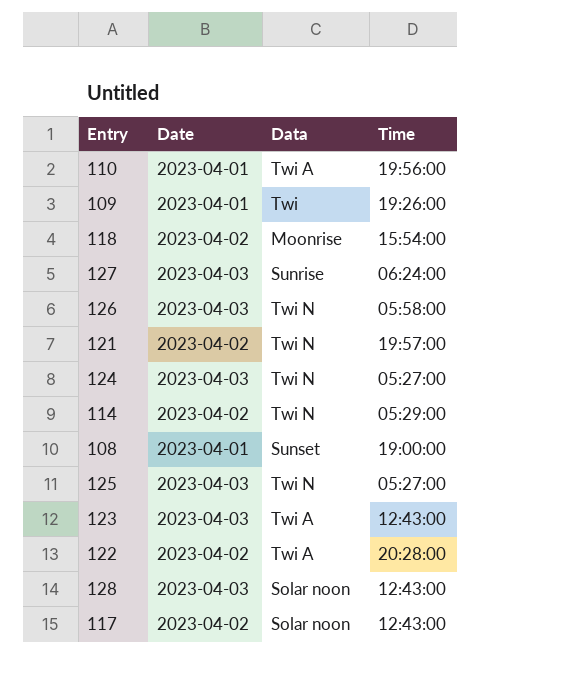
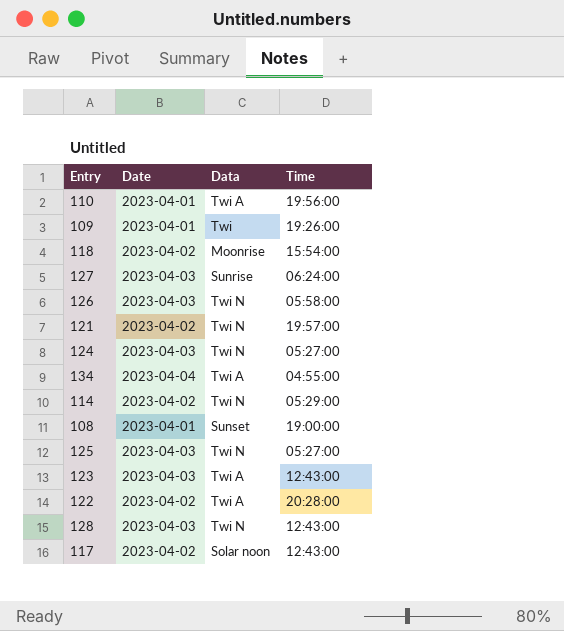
row 134: none -> 2023-04-04 | Twi A | 04:55:00
128 | Data: Solar noon -> Twi N

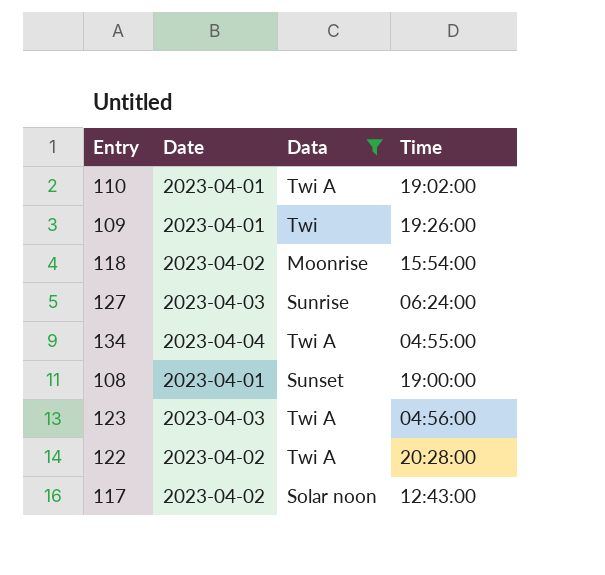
filter: none -> Data != Twi N
110 | Time: 19:56:00 -> 19:02:00
123 | Time: 12:43:00 -> 04:56:00

